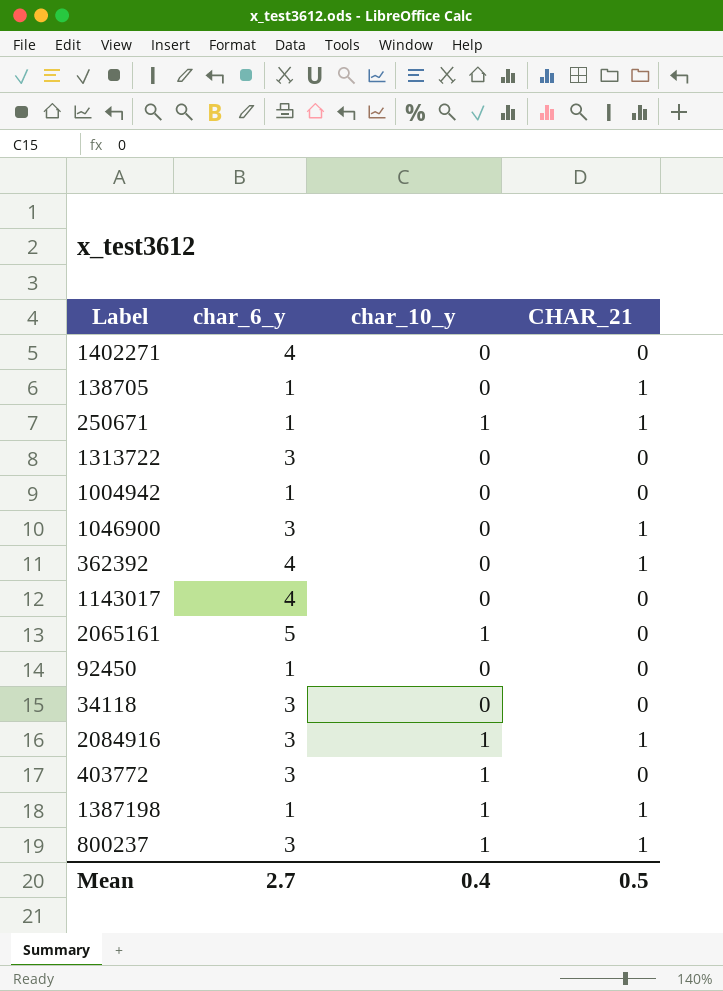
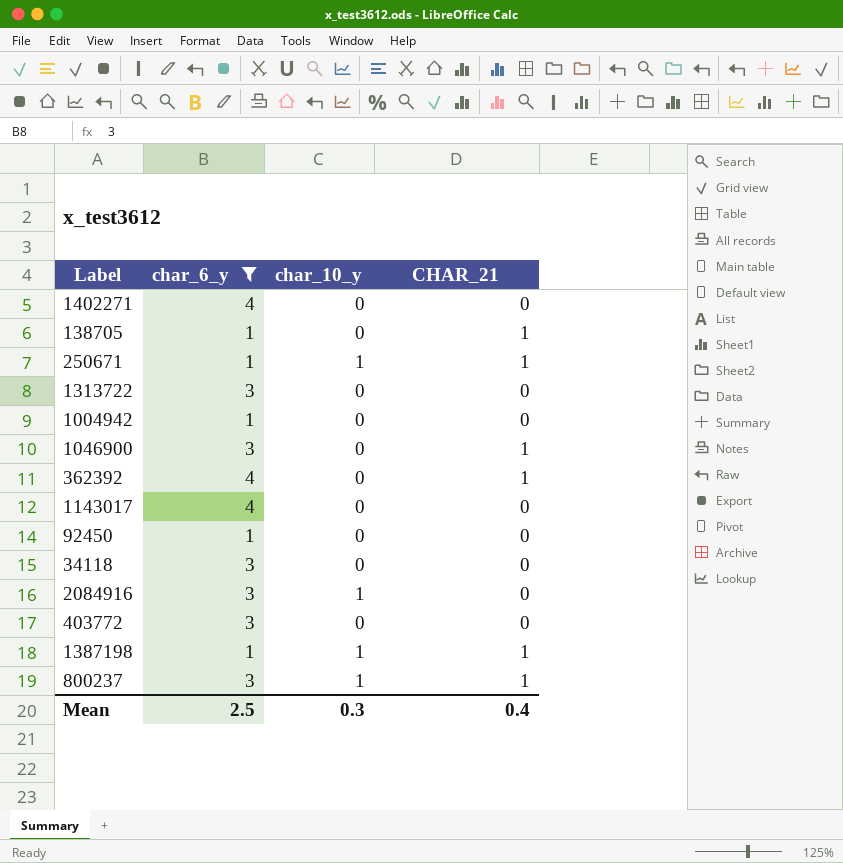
filter: none -> char_6_y != 5
2084916 | CHAR_21: 1 -> 0
403772 | char_10_y: 1 -> 0
Mean | char_6_y: 2.7 -> 2.5
Mean | char_10_y: 0.4 -> 0.3
Mean | CHAR_21: 0.5 -> 0.4

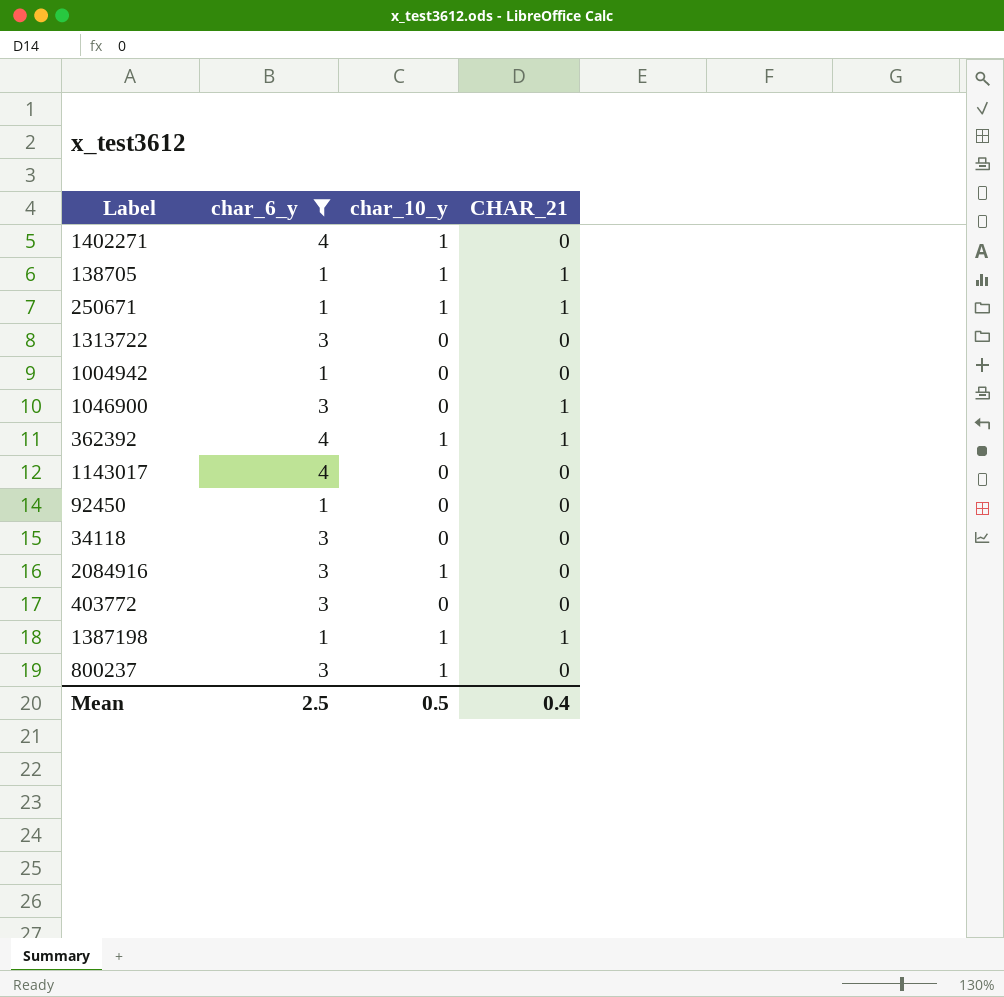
1402271 | char_10_y: 0 -> 1
138705 | char_10_y: 0 -> 1
362392 | char_10_y: 0 -> 1
800237 | CHAR_21: 1 -> 0
Mean | char_10_y: 0.3 -> 0.5

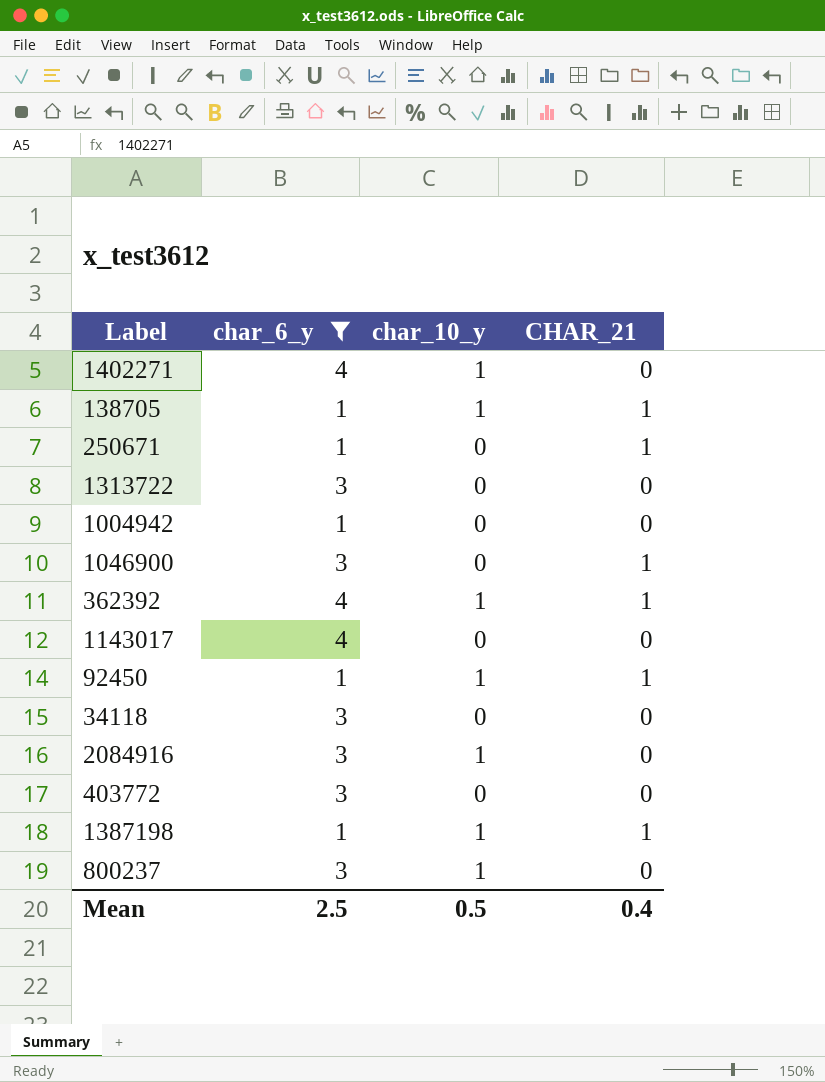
250671 | char_10_y: 1 -> 0
92450 | char_10_y: 0 -> 1
92450 | CHAR_21: 0 -> 1

